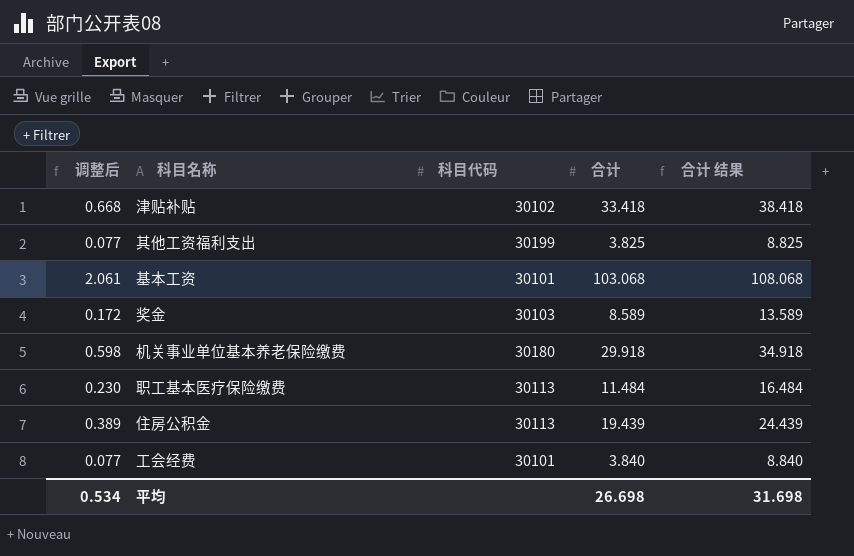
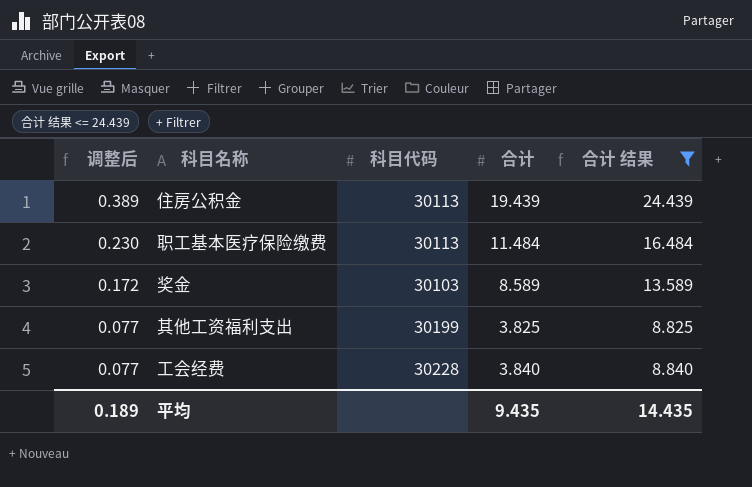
filter: none -> 合计 结果 <= 24.439
row order: none -> 调整后 descending
工会经费 | 科目代码: 30101 -> 30228
平均 | 调整后: 0.534 -> 0.189
平均 | 合计: 26.698 -> 9.435
平均 | 合计 结果: 31.698 -> 14.435

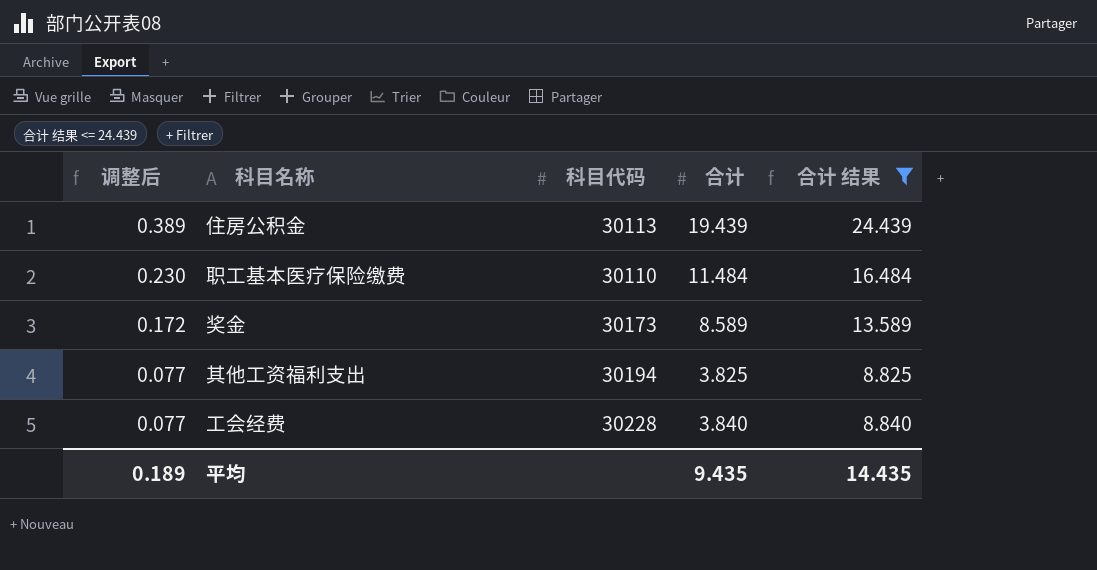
职工基本医疗保险缴费 | 科目代码: 30113 -> 30110
奖金 | 科目代码: 30103 -> 30173
其他工资福利支出 | 科目代码: 30199 -> 30194

